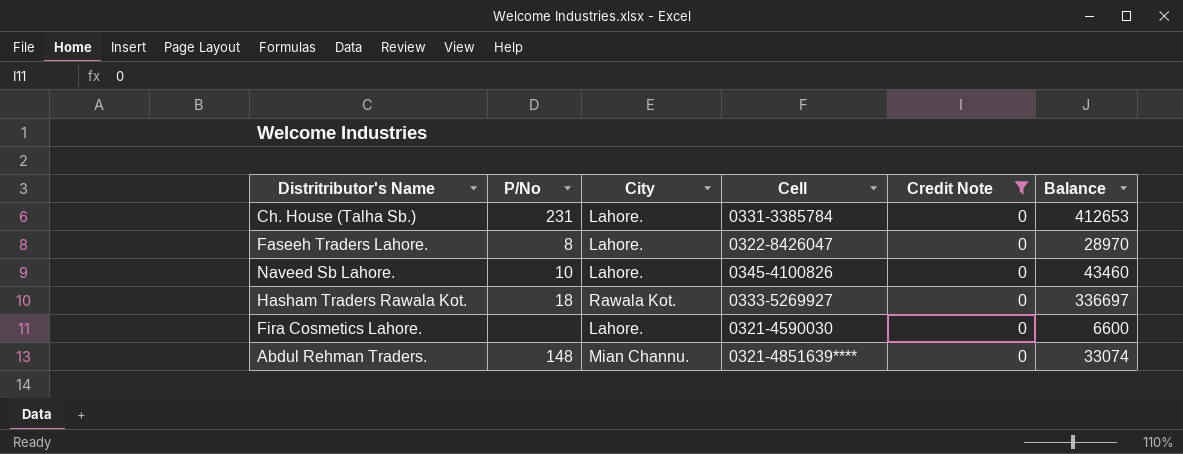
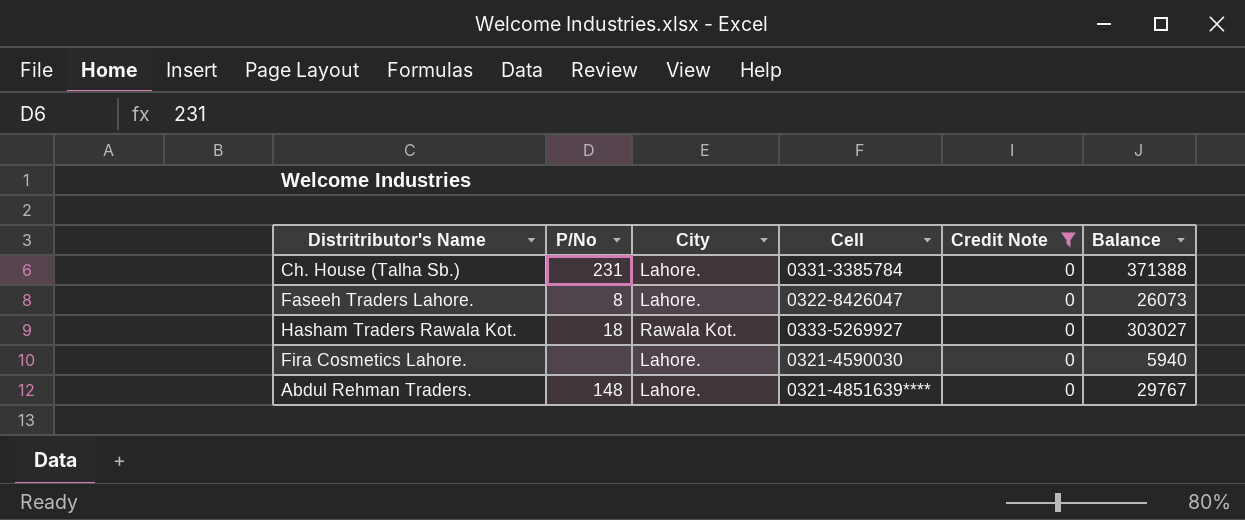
row Naveed Sb Lahore.: 10 | Lahore. | 0345-4100826 | 0 | 43460 -> none
Ch. House (Talha Sb.) | Balance: 412653 -> 371388
Faseeh Traders Lahore. | Balance: 28970 -> 26073
Hasham Traders Rawala Kot. | Balance: 336697 -> 303027
Fira Cosmetics Lahore. | Balance: 6600 -> 5940
Abdul Rehman Traders. | City: Mian Channu. -> Lahore.
Abdul Rehman Traders. | Balance: 33074 -> 29767

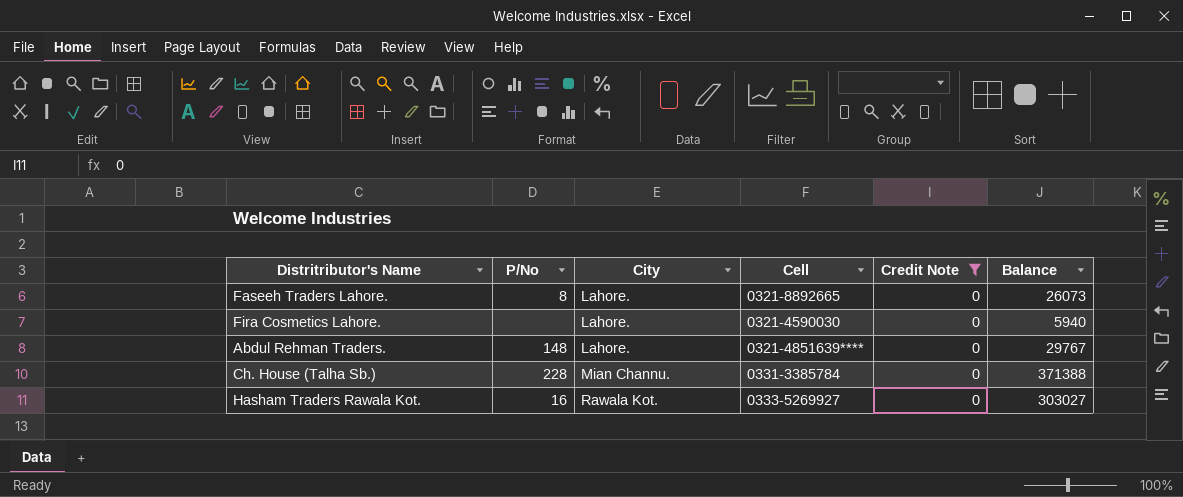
row order: none -> City ascending
Faseeh Traders Lahore. | Cell: 0322-8426047 -> 0321-8892665
Ch. House (Talha Sb.) | P/No: 231 -> 228
Ch. House (Talha Sb.) | City: Lahore. -> Mian Channu.
Hasham Traders Rawala Kot. | P/No: 18 -> 16

